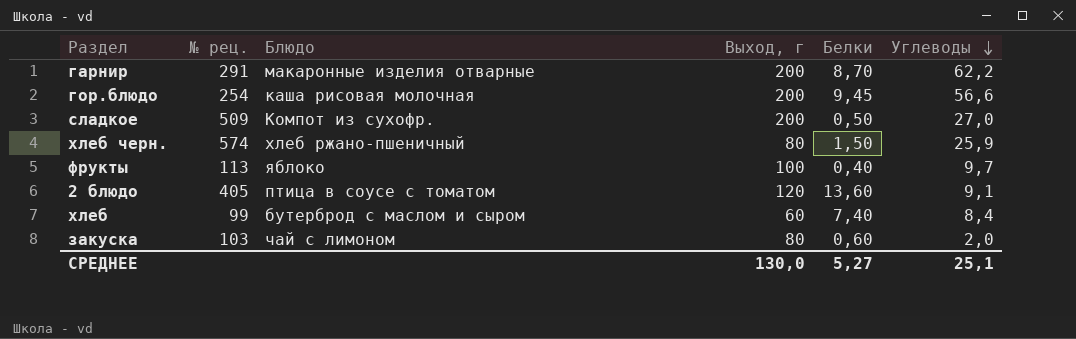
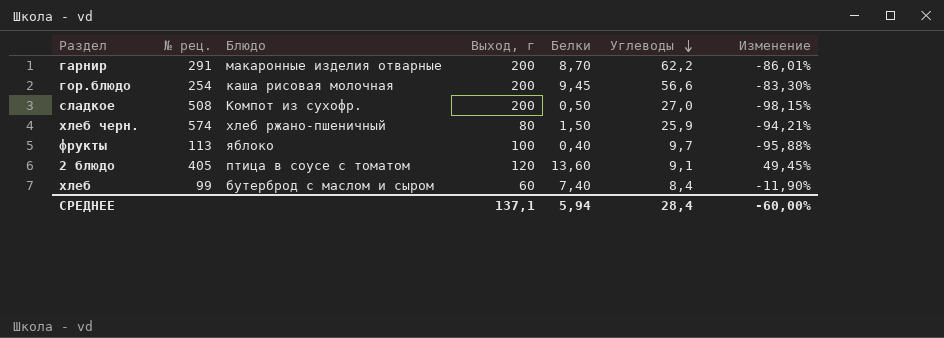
column Изменение | formula: none -> ([Белки] - [Углеводы]) / [Углеводы]
row закуска: 103 | чай с лимоном | 80 | 0,60 | 2,0 -> none
сладкое | № рец.: 509 -> 508
СРЕДНЕЕ | Выход, г: 130,0 -> 137,1
СРЕДНЕЕ | Белки: 5,27 -> 5,94
СРЕДНЕЕ | Углеводы: 25,1 -> 28,4

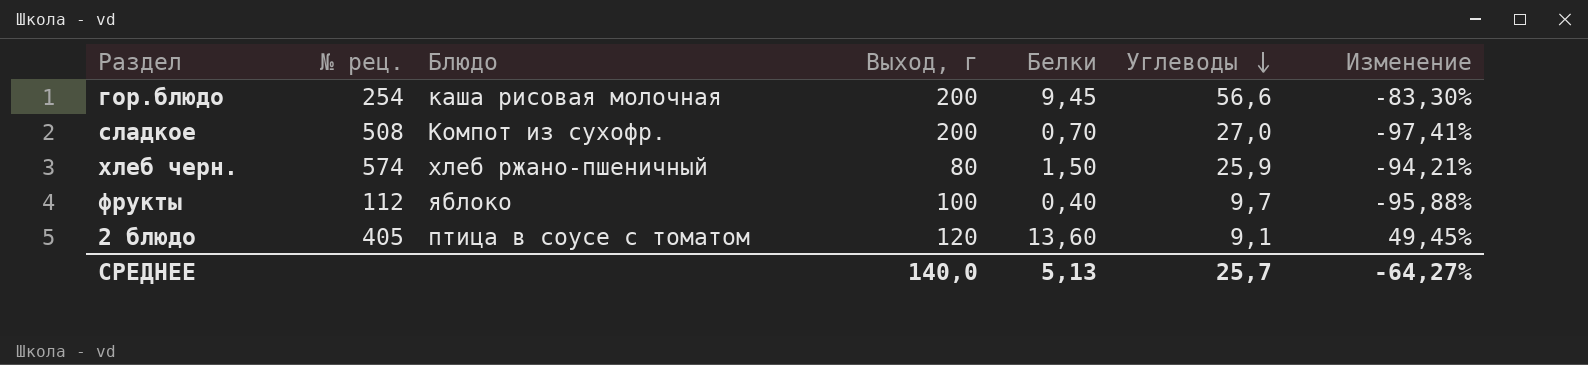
row гарнир: 291 | макаронные изделия отварные | 200 | 8,70 | 62,2 | -86,01% -> none
row хлеб: 99 | бутерброд с маслом и сыром | 60 | 7,40 | 8,4 | -11,90% -> none
сладкое | Белки: 0,50 -> 0,70
сладкое | Изменение: -98,15% -> -97,41%
фрукты | № рец.: 113 -> 112
СРЕДНЕЕ | Выход, г: 137,1 -> 140,0
СРЕДНЕЕ | Белки: 5,94 -> 5,13
СРЕДНЕЕ | Углеводы: 28,4 -> 25,7
СРЕДНЕЕ | Изменение: -60,00% -> -64,27%

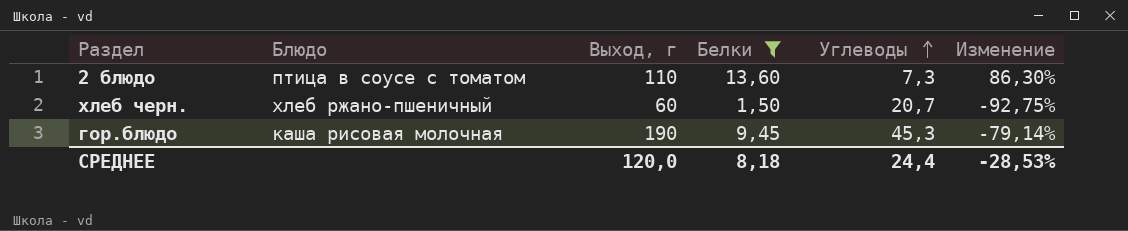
filter: none -> Белки >= 1,50
row order: Углеводы descending -> Углеводы ascending
column № рец. | position: 2 -> none
2 блюдо | Выход, г: 120 -> 110
2 блюдо | Углеводы: 9,1 -> 7,3
2 блюдо | Изменение: 49,45% -> 86,30%
хлеб черн. | Выход, г: 80 -> 60
хлеб черн. | Углеводы: 25,9 -> 20,7
хлеб черн. | Изменение: -94,21% -> -92,75%
гор.блюдо | Выход, г: 200 -> 190
гор.блюдо | Углеводы: 56,6 -> 45,3
гор.блюдо | Изменение: -83,30% -> -79,14%
СРЕДНЕЕ | Выход, г: 140,0 -> 120,0
СРЕДНЕЕ | Белки: 5,13 -> 8,18
СРЕДНЕЕ | Углеводы: 25,7 -> 24,4
СРЕДНЕЕ | Изменение: -64,27% -> -28,53%

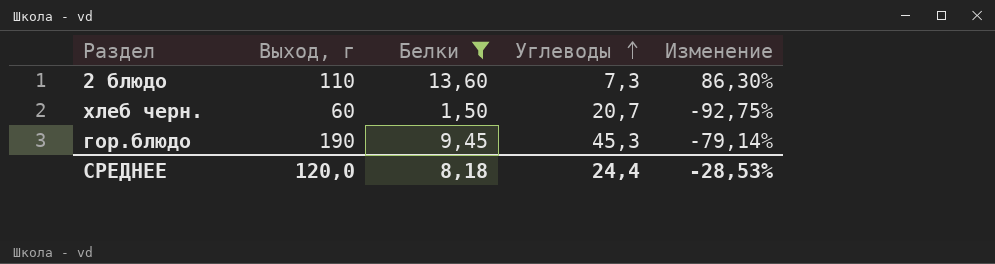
column Блюдо | position: 2 -> none

